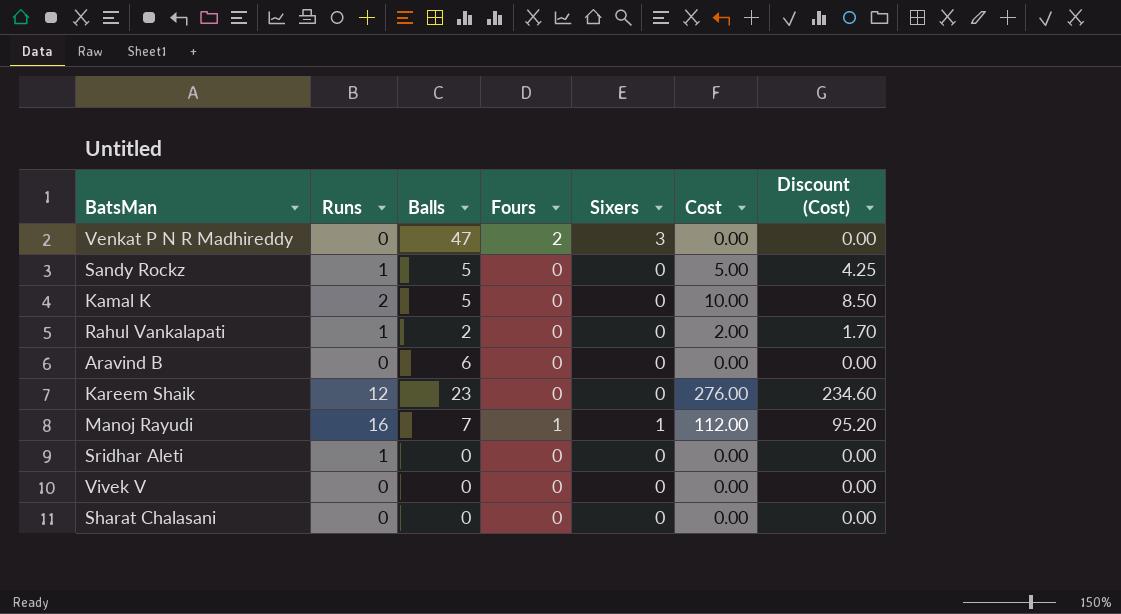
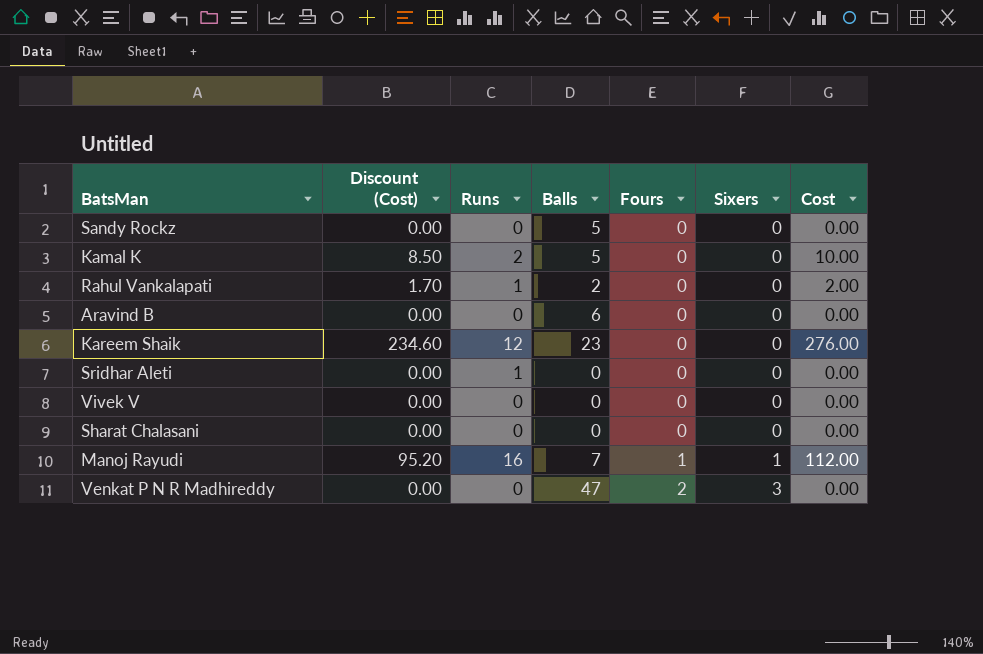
row order: none -> Fours ascending
column Discount (Cost) | position: 7 -> 2
Sandy Rockz | Discount (Cost): 4.25 -> 0.00
Sandy Rockz | Runs: 1 -> 0
Sandy Rockz | Cost: 5.00 -> 0.00

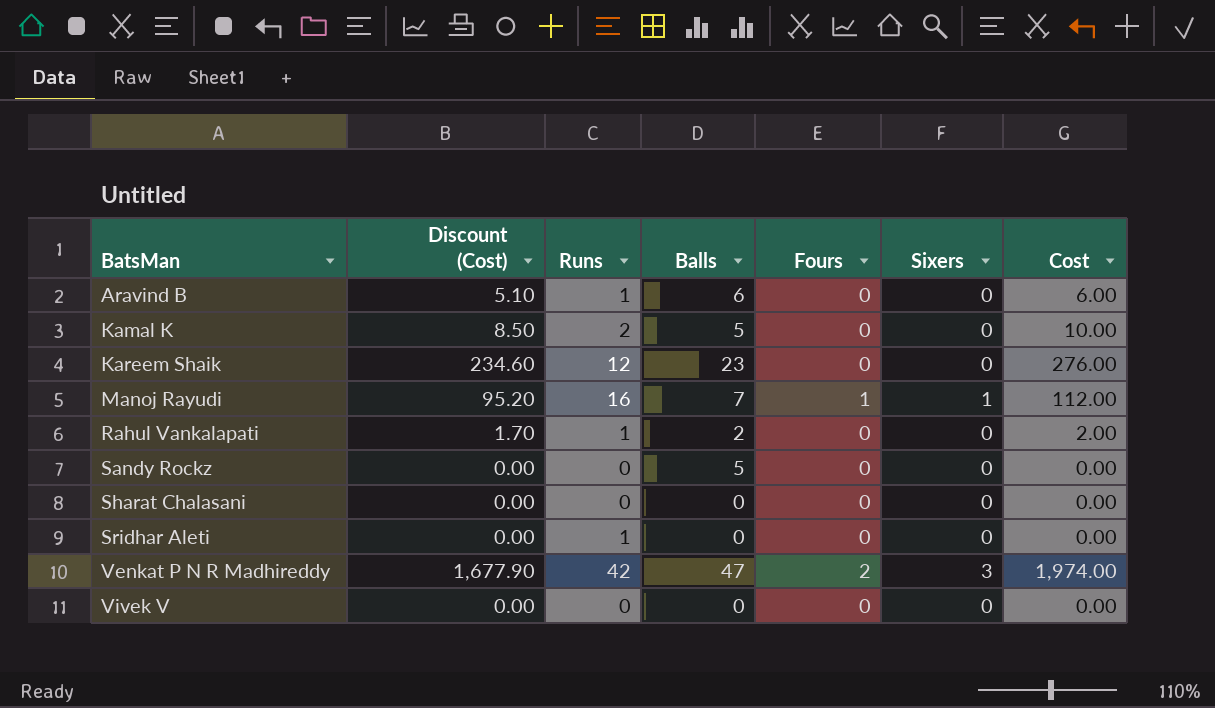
row order: Fours ascending -> BatsMan ascending
Aravind B | Discount (Cost): 0.00 -> 5.10
Aravind B | Runs: 0 -> 1
Aravind B | Cost: 0.00 -> 6.00
Venkat P N R Madhireddy | Discount (Cost): 0.00 -> 1,677.90
Venkat P N R Madhireddy | Runs: 0 -> 42
Venkat P N R Madhireddy | Cost: 0.00 -> 1,974.00

